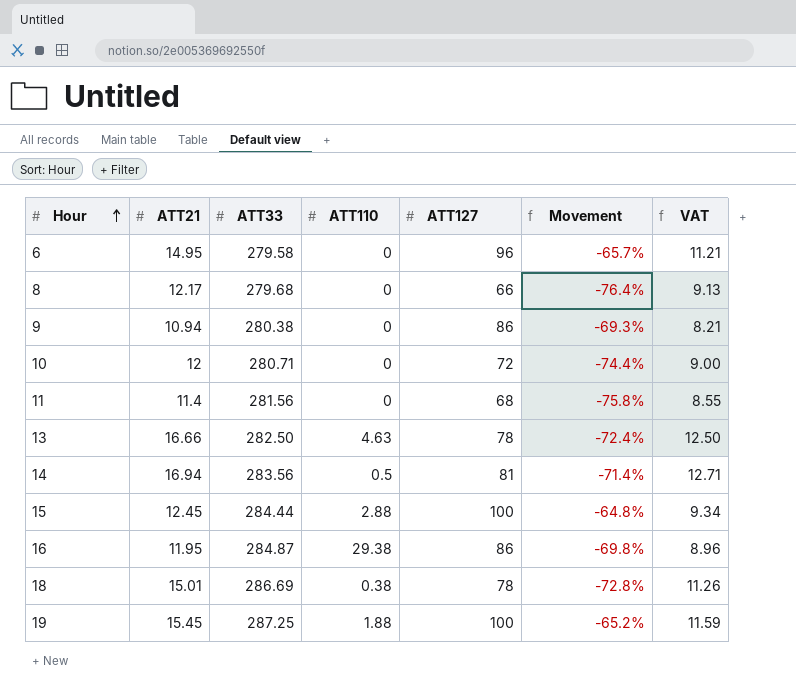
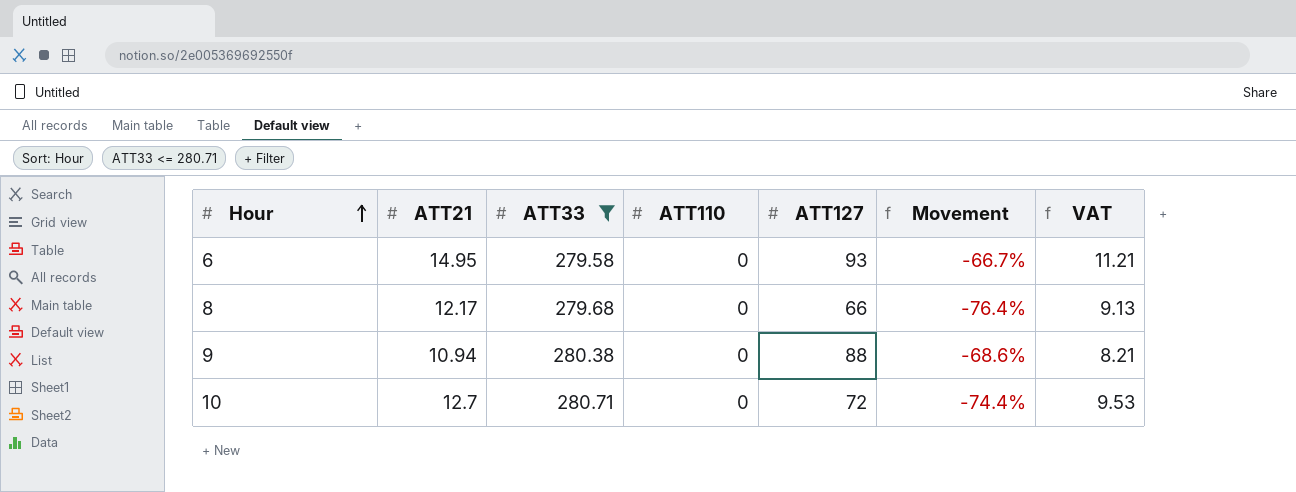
filter: none -> ATT33 <= 280.71
6 | ATT127: 96 -> 93
6 | Movement: -65.7% -> -66.7%
9 | ATT127: 86 -> 88
9 | Movement: -69.3% -> -68.6%
10 | ATT21: 12 -> 12.7
10 | VAT: 9.00 -> 9.53

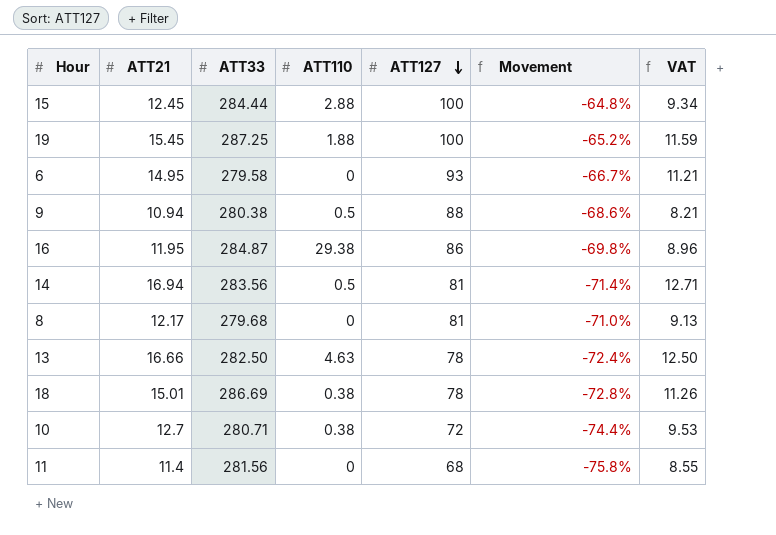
filter: ATT33 <= 280.71 -> none
row order: Hour ascending -> ATT127 descending
9 | ATT110: 0 -> 0.5
8 | ATT127: 66 -> 81
8 | Movement: -76.4% -> -71.0%
10 | ATT110: 0 -> 0.38

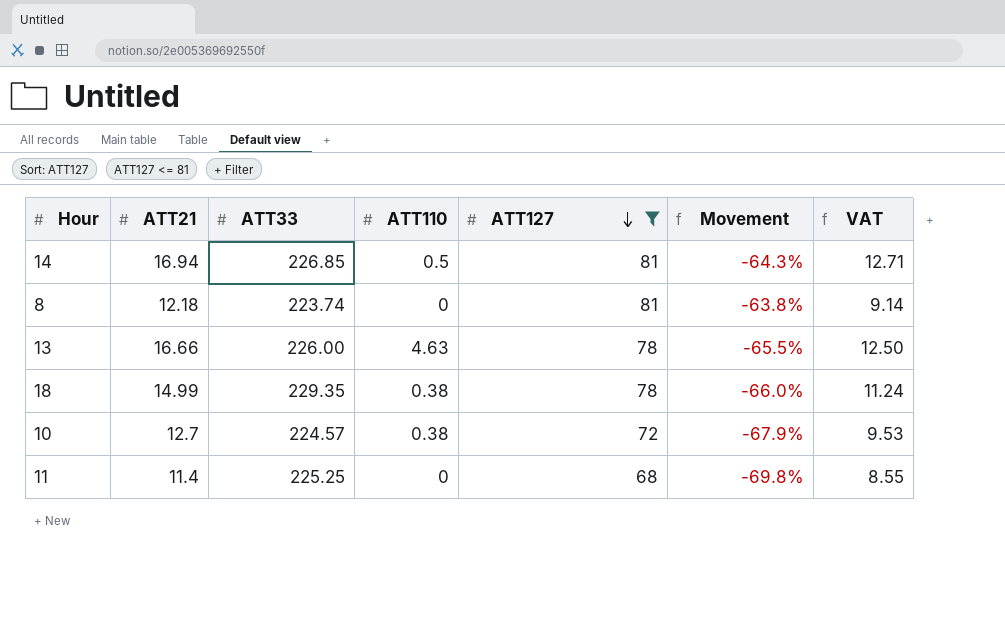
filter: none -> ATT127 <= 81
14 | ATT33: 283.56 -> 226.85
14 | Movement: -71.4% -> -64.3%
8 | ATT21: 12.17 -> 12.18
8 | ATT33: 279.68 -> 223.74
8 | Movement: -71.0% -> -63.8%
8 | VAT: 9.13 -> 9.14
13 | ATT33: 282.50 -> 226.00
13 | Movement: -72.4% -> -65.5%
18 | ATT21: 15.01 -> 14.99
18 | ATT33: 286.69 -> 229.35
18 | Movement: -72.8% -> -66.0%
18 | VAT: 11.26 -> 11.24
10 | ATT33: 280.71 -> 224.57
10 | Movement: -74.4% -> -67.9%
11 | ATT33: 281.56 -> 225.25
11 | Movement: -75.8% -> -69.8%

